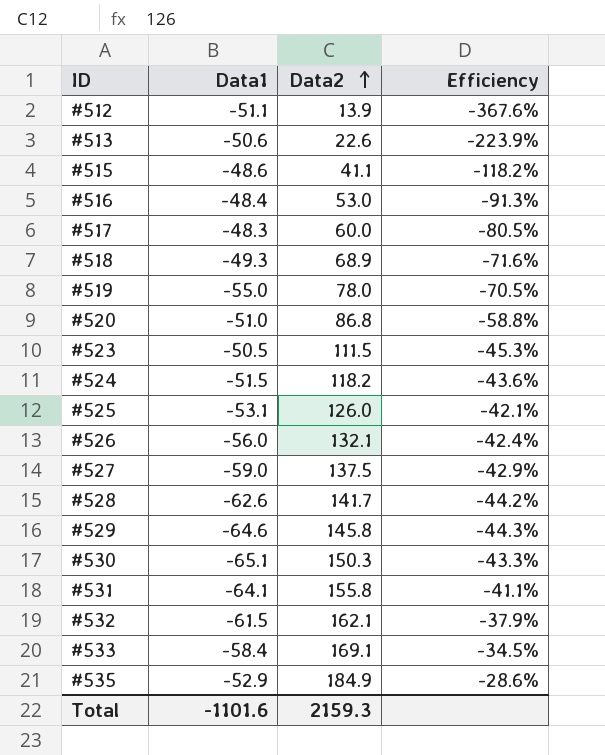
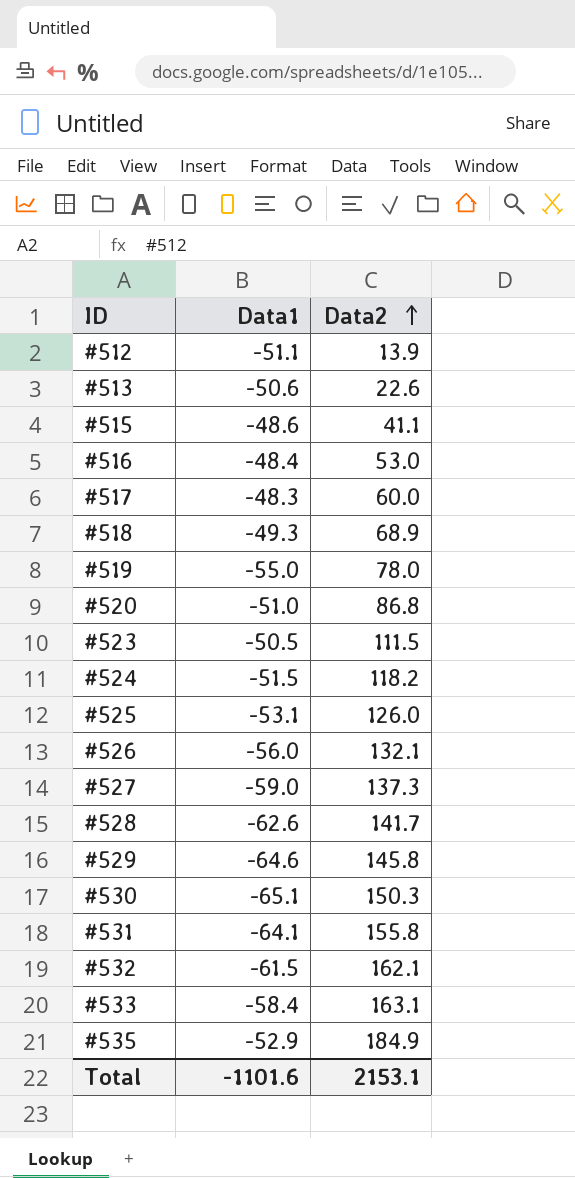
column Efficiency | formula: [Data1] / [Data2] -> none
#527 | Data2: 137.5 -> 137.3
#533 | Data2: 169.1 -> 163.1
Total | Data2: 2159.3 -> 2153.1

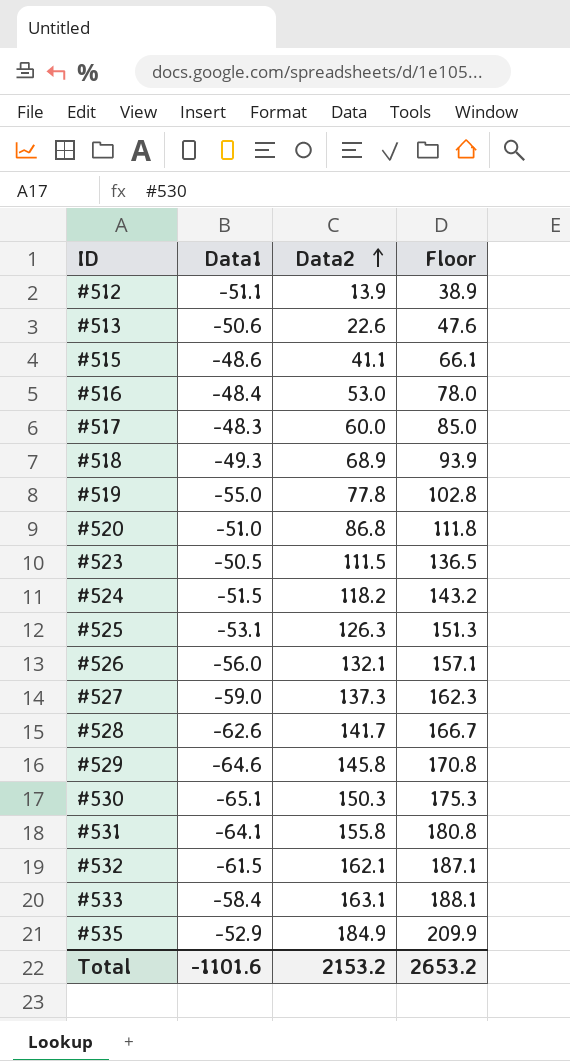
column Floor | formula: none -> [Data2] + 25
#519 | Data2: 78.0 -> 77.8
#525 | Data2: 126.0 -> 126.3
Total | Data2: 2153.1 -> 2153.2

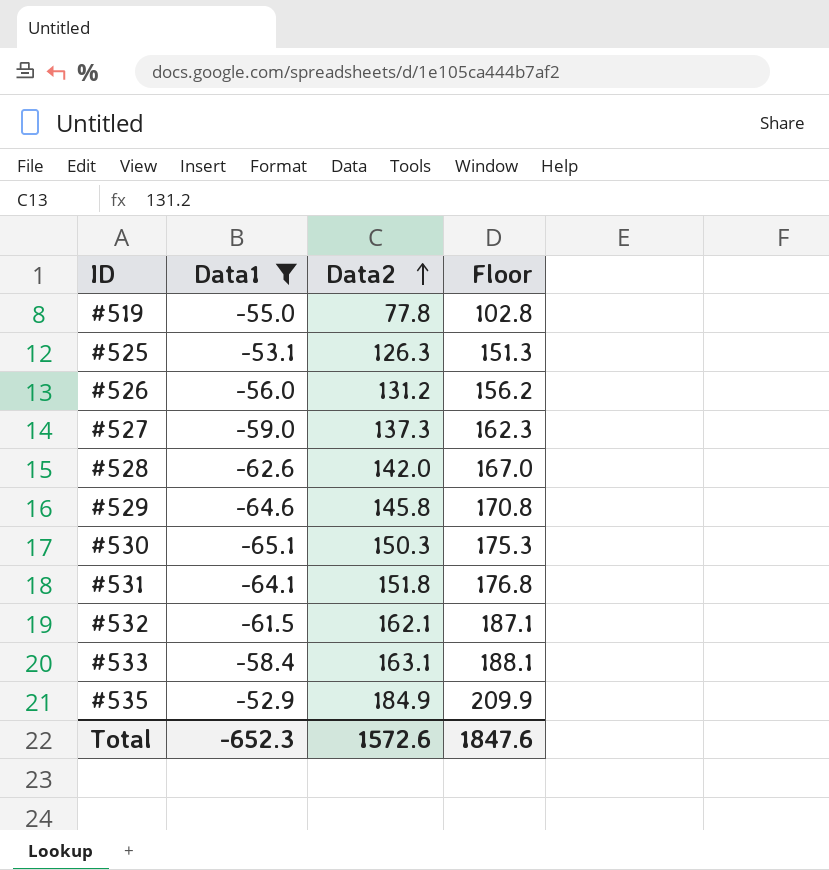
filter: none -> Data1 <= -52.9
#526 | Data2: 132.1 -> 131.2
#526 | Floor: 157.1 -> 156.2
#528 | Data2: 141.7 -> 142.0
#528 | Floor: 166.7 -> 167.0
#531 | Data2: 155.8 -> 151.8
#531 | Floor: 180.8 -> 176.8
Total | Data1: -1101.6 -> -652.3
Total | Data2: 2153.2 -> 1572.6
Total | Floor: 2653.2 -> 1847.6

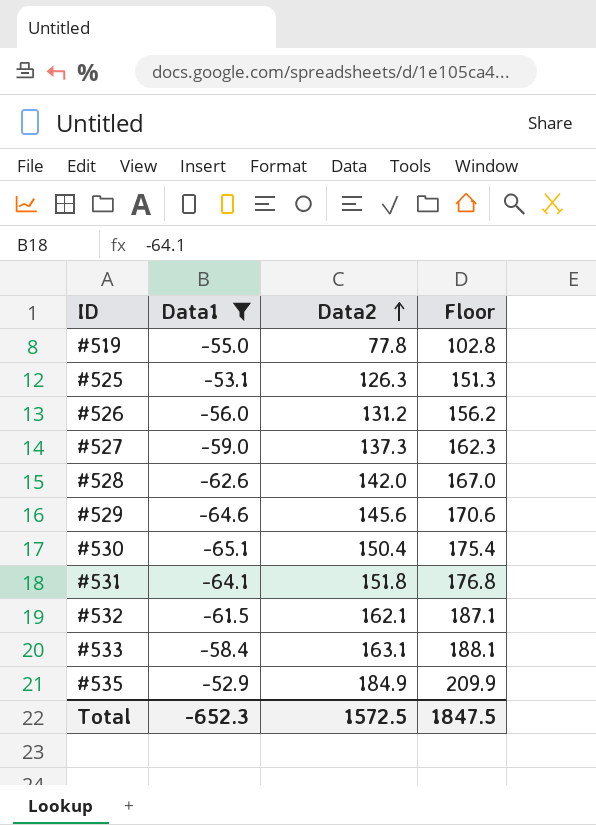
#529 | Data2: 145.8 -> 145.6
#529 | Floor: 170.8 -> 170.6
#530 | Data2: 150.3 -> 150.4
#530 | Floor: 175.3 -> 175.4
Total | Data2: 1572.6 -> 1572.5
Total | Floor: 1847.6 -> 1847.5

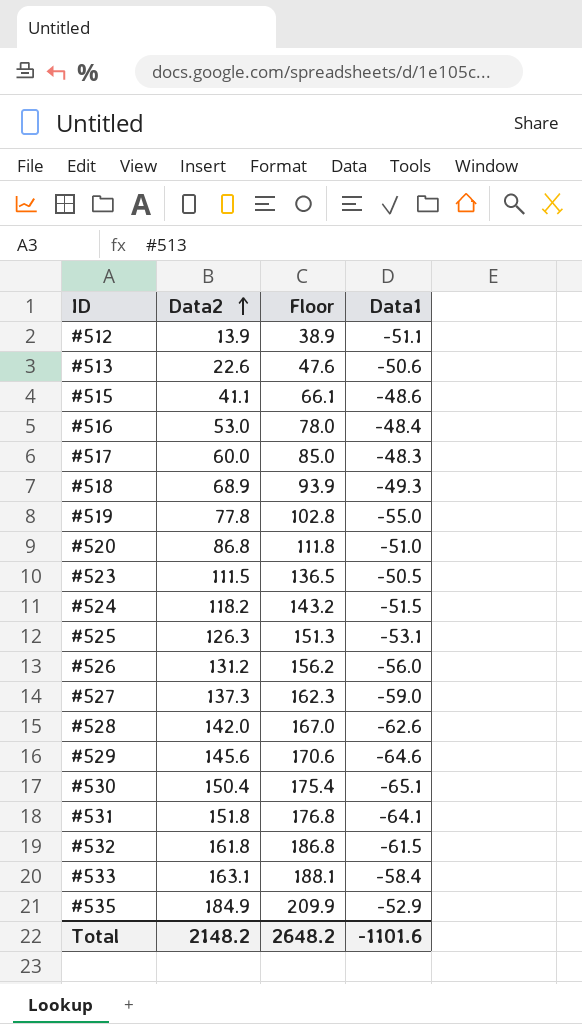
filter: Data1 <= -52.9 -> none
column Data1 | position: 2 -> 4
#532 | Data2: 162.1 -> 161.8
#532 | Floor: 187.1 -> 186.8
Total | Data2: 1572.5 -> 2148.2
Total | Floor: 1847.5 -> 2648.2
Total | Data1: -652.3 -> -1101.6

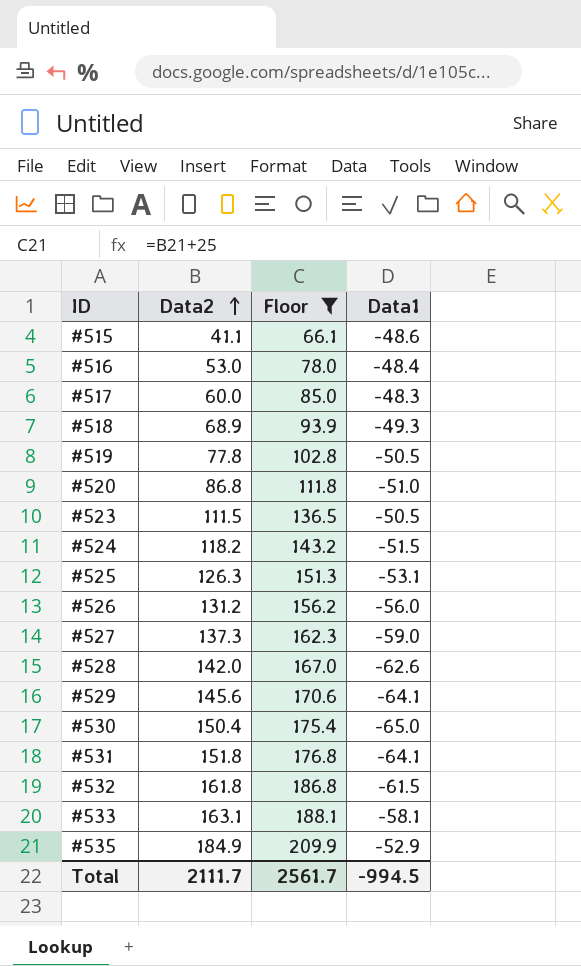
filter: none -> Floor >= 66.1
#519 | Data1: -55.0 -> -50.5
#529 | Data1: -64.6 -> -64.1
#530 | Data1: -65.1 -> -65.0
#533 | Data1: -58.4 -> -58.1
Total | Data2: 2148.2 -> 2111.7
Total | Floor: 2648.2 -> 2561.7
Total | Data1: -1101.6 -> -994.5

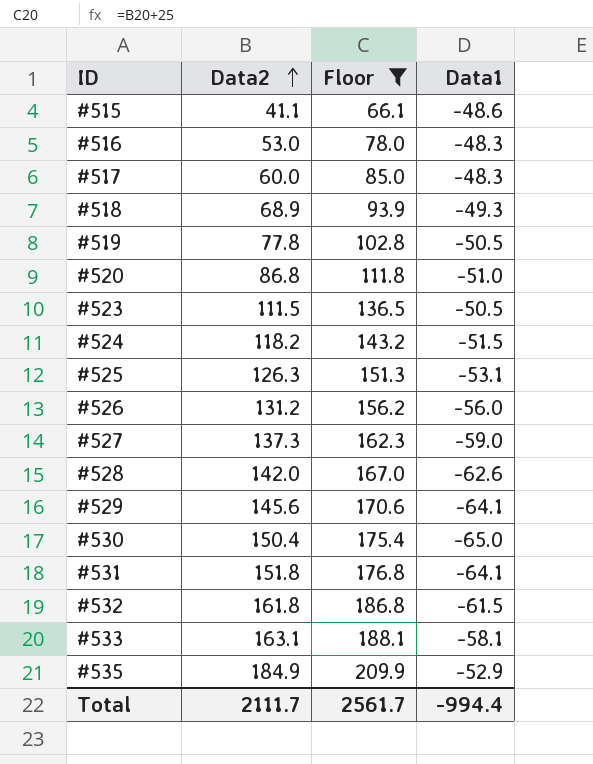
#516 | Data1: -48.4 -> -48.3
Total | Data1: -994.5 -> -994.4

